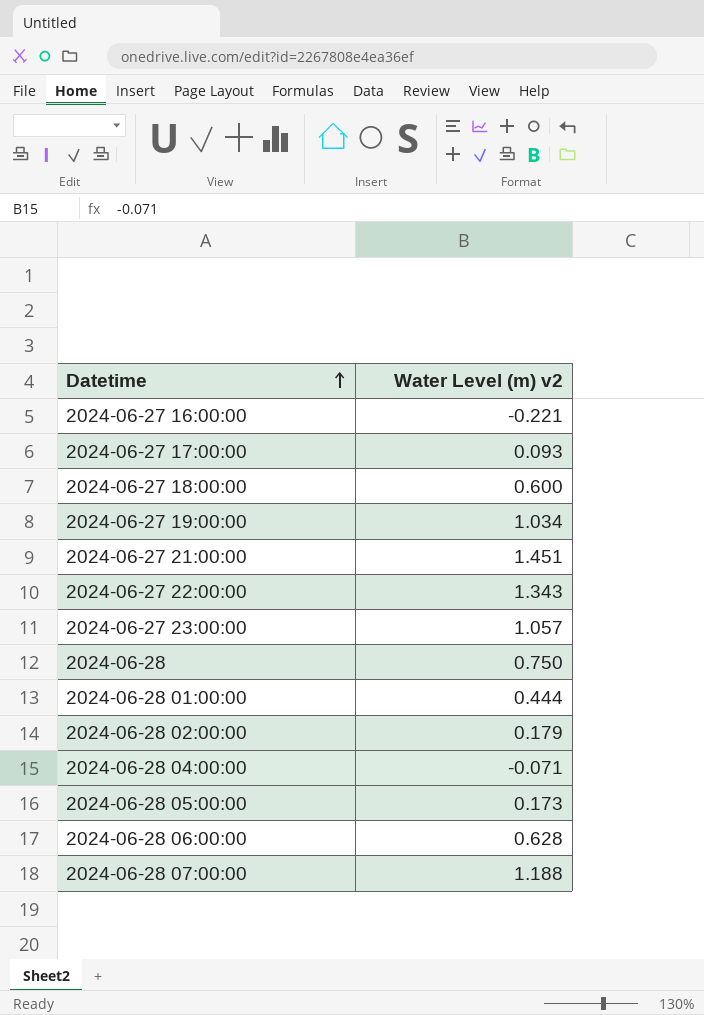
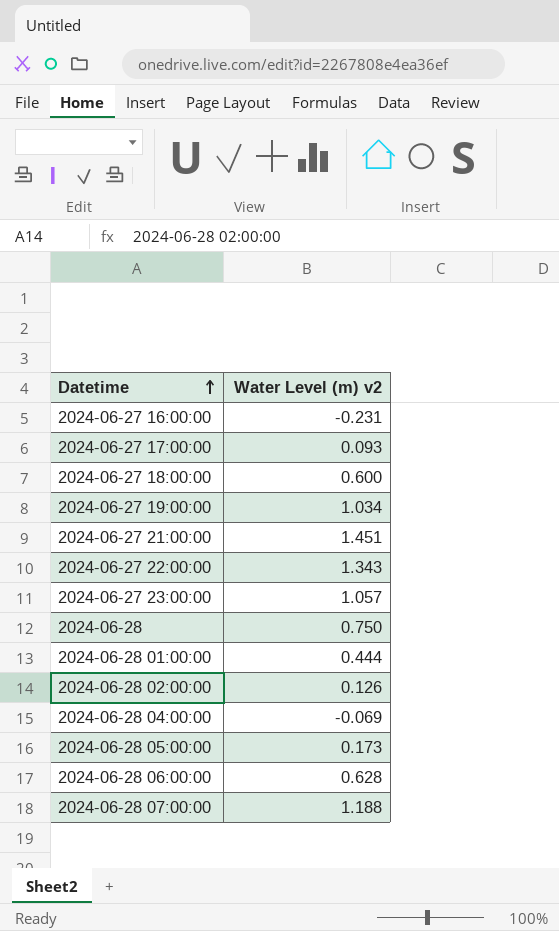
2024-06-27 16:00:00 | Water Level (m) v2: -0.221 -> -0.231
2024-06-28 02:00:00 | Water Level (m) v2: 0.179 -> 0.126
2024-06-28 04:00:00 | Water Level (m) v2: -0.071 -> -0.069

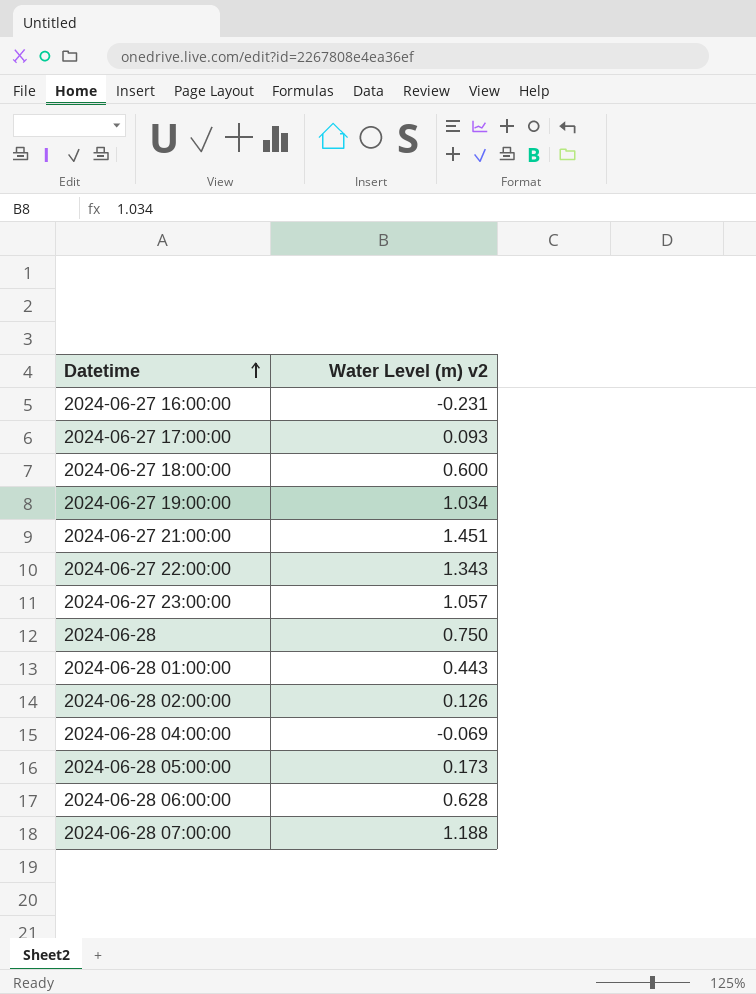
2024-06-28 01:00:00 | Water Level (m) v2: 0.444 -> 0.443

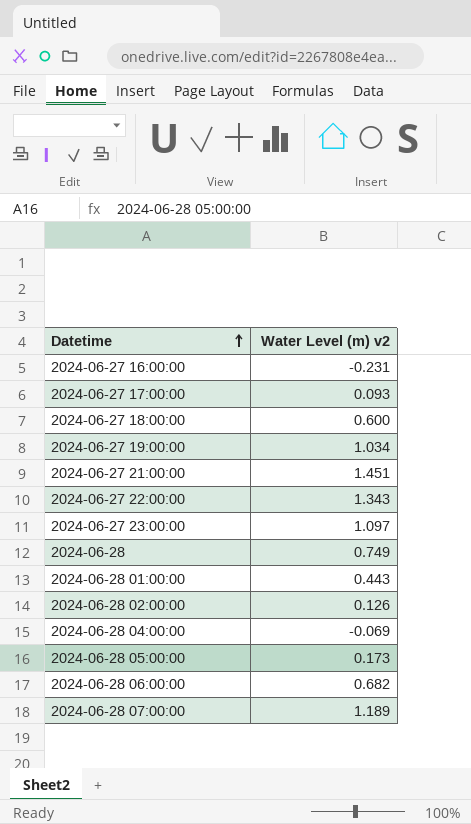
2024-06-27 23:00:00 | Water Level (m) v2: 1.057 -> 1.097
2024-06-28 | Water Level (m) v2: 0.750 -> 0.749
2024-06-28 06:00:00 | Water Level (m) v2: 0.628 -> 0.682
2024-06-28 07:00:00 | Water Level (m) v2: 1.188 -> 1.189

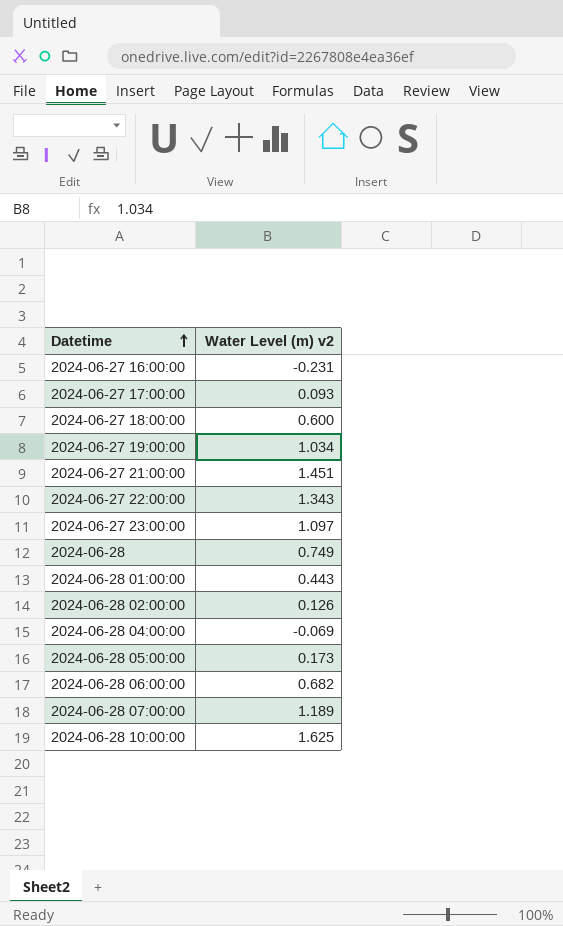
row 2024-06-28 10:00:00: none -> 1.625

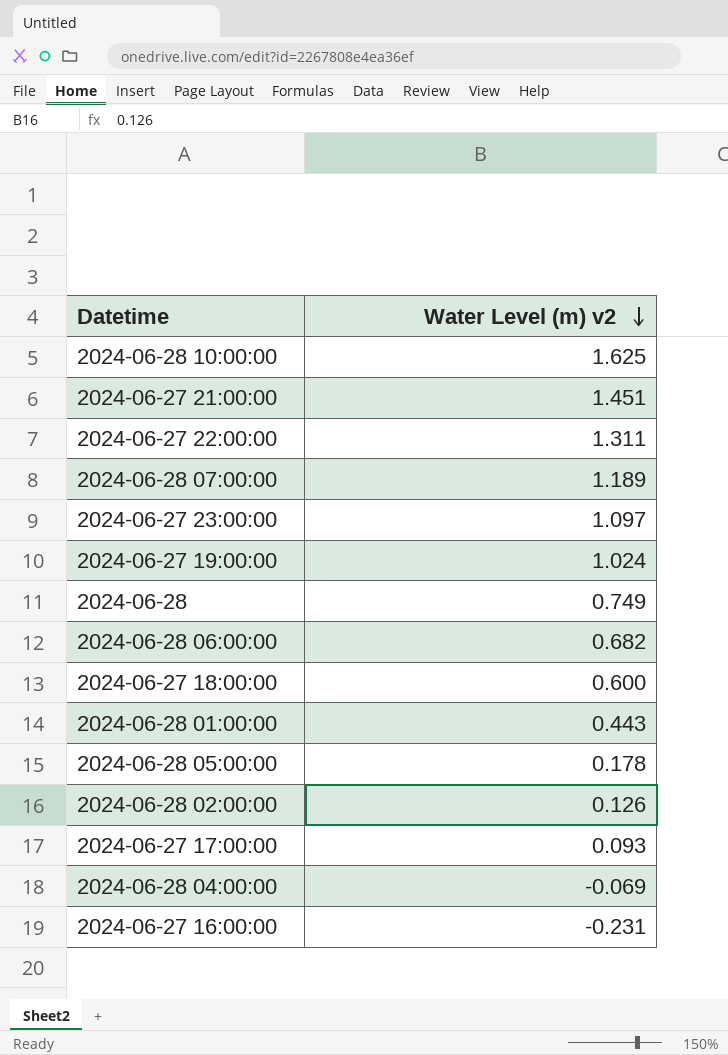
row order: Datetime ascending -> Water Level (m) v2 descending
2024-06-27 22:00:00 | Water Level (m) v2: 1.343 -> 1.311
2024-06-27 19:00:00 | Water Level (m) v2: 1.034 -> 1.024
2024-06-28 05:00:00 | Water Level (m) v2: 0.173 -> 0.178

